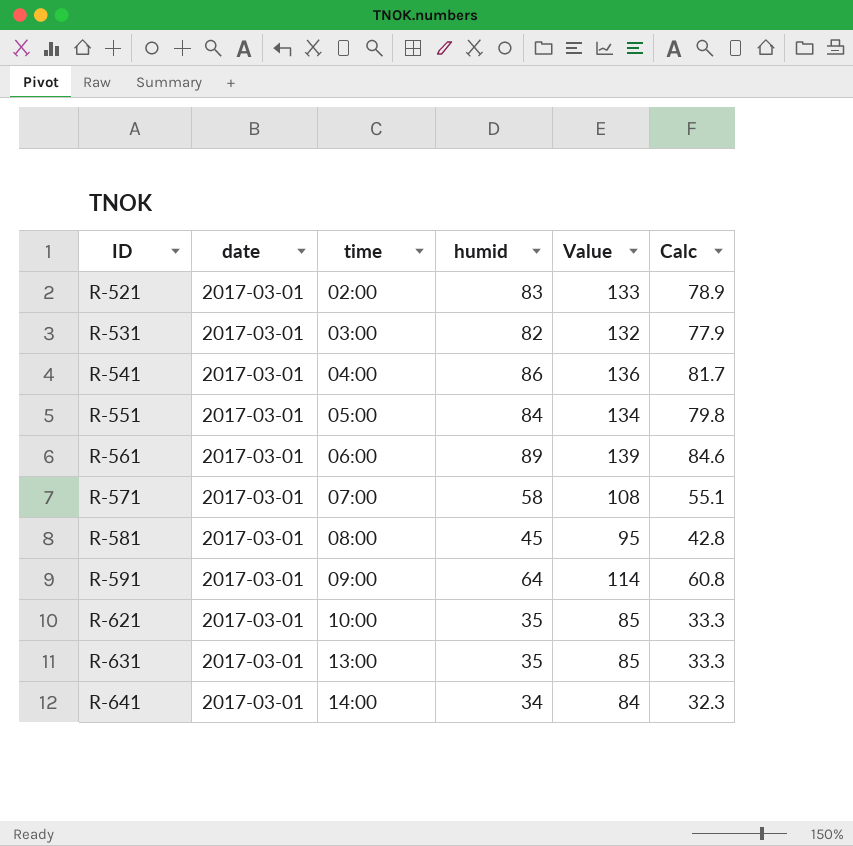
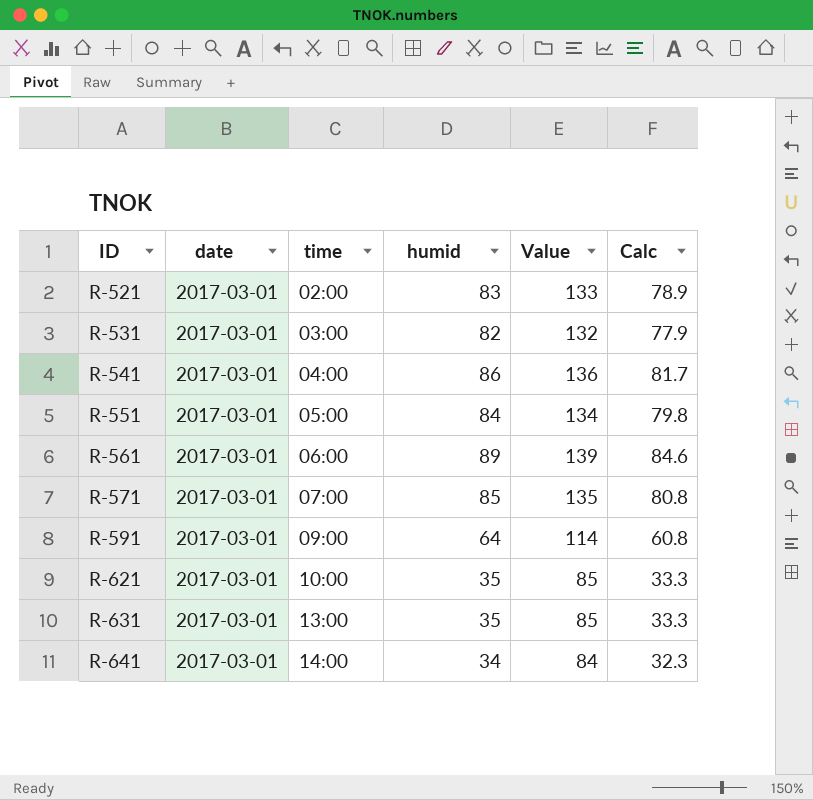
row R-581: 2017-03-01 | 08:00 | 45 | 95 | 42.8 -> none
R-571 | humid: 58 -> 85
R-571 | Value: 108 -> 135
R-571 | Calc: 55.1 -> 80.8

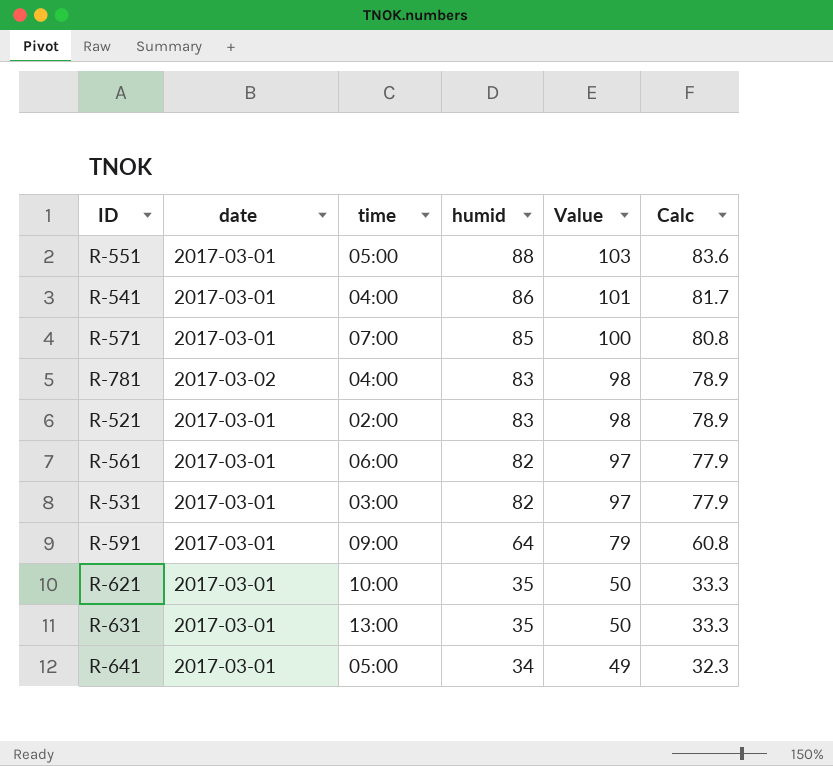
row order: ID ascending -> humid descending
column Value | formula: [humid] + 50 -> [humid] + 15
R-551 | humid: 84 -> 88
R-551 | Calc: 79.8 -> 83.6
row R-781: none -> 2017-03-02 | 04:00 | 83 | 98 | 78.9
R-561 | humid: 89 -> 82
R-561 | Calc: 84.6 -> 77.9
R-641 | time: 14:00 -> 05:00

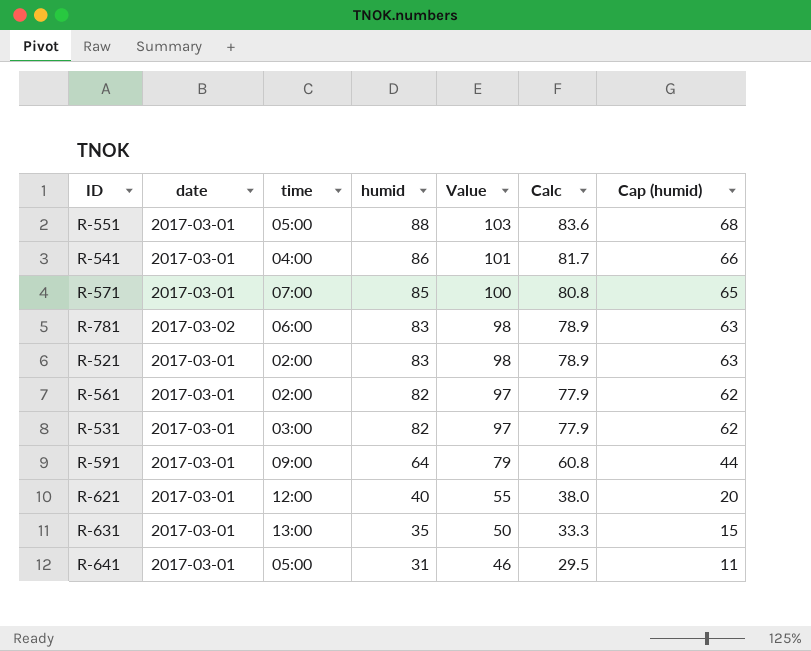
column Cap (humid) | formula: none -> [humid] - 20
R-781 | time: 04:00 -> 06:00
R-561 | time: 06:00 -> 02:00
R-621 | time: 10:00 -> 12:00
R-621 | humid: 35 -> 40
R-621 | Value: 50 -> 55
R-621 | Calc: 33.3 -> 38.0
R-641 | humid: 34 -> 31
R-641 | Value: 49 -> 46
R-641 | Calc: 32.3 -> 29.5

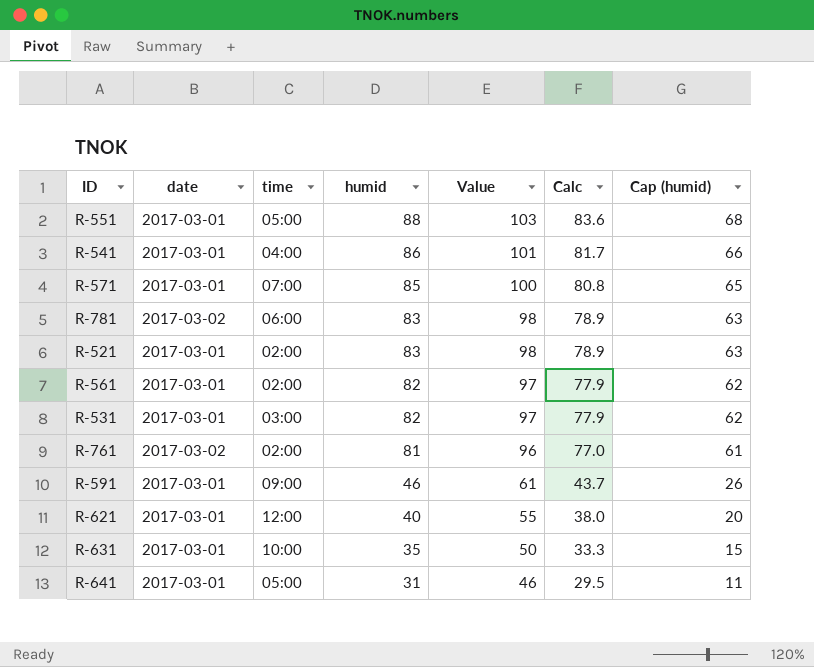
row R-761: none -> 2017-03-02 | 02:00 | 81 | 96 | 77.0 | 61
R-591 | humid: 64 -> 46
R-591 | Value: 79 -> 61
R-591 | Calc: 60.8 -> 43.7
R-591 | Cap (humid): 44 -> 26
R-631 | time: 13:00 -> 10:00

